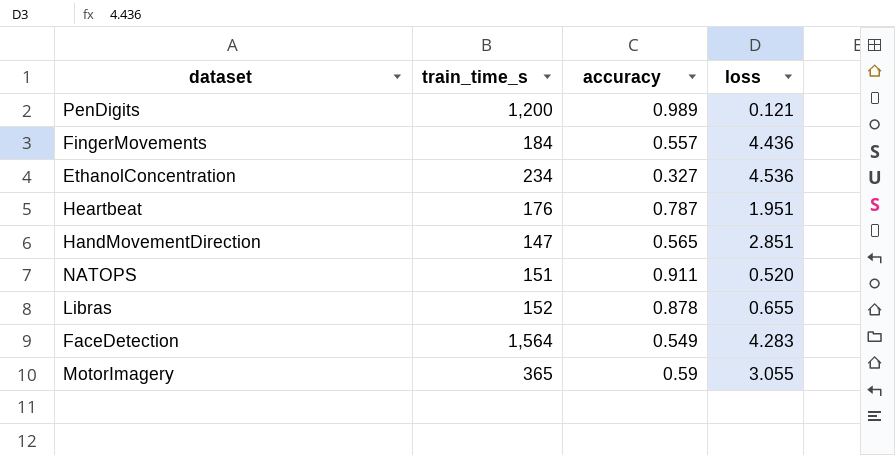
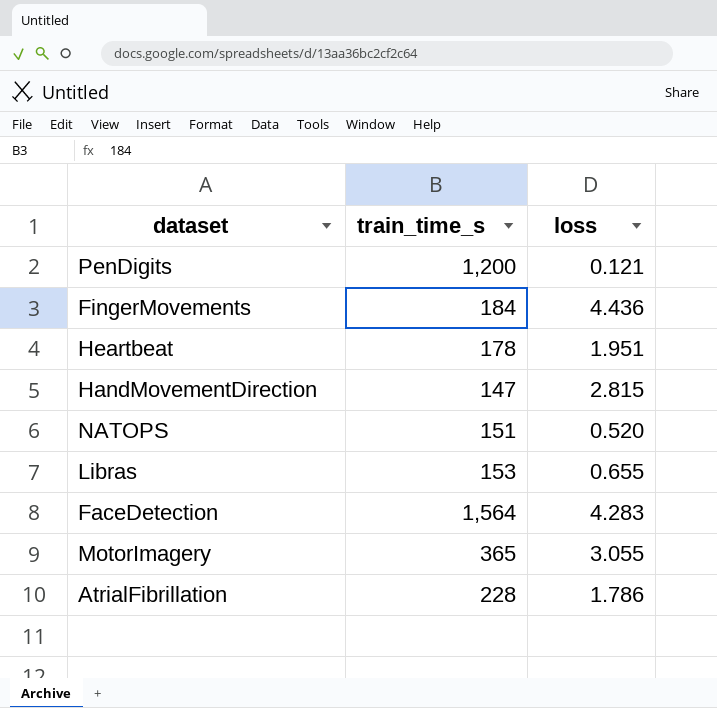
column accuracy | position: 3 -> none
row EthanolConcentration: 234 | 0.327 | 4.536 -> none
Heartbeat | train_time_s: 176 -> 178
HandMovementDirection | loss: 2.851 -> 2.815
Libras | train_time_s: 152 -> 153
row AtrialFibrillation: none -> 228 | 1.786

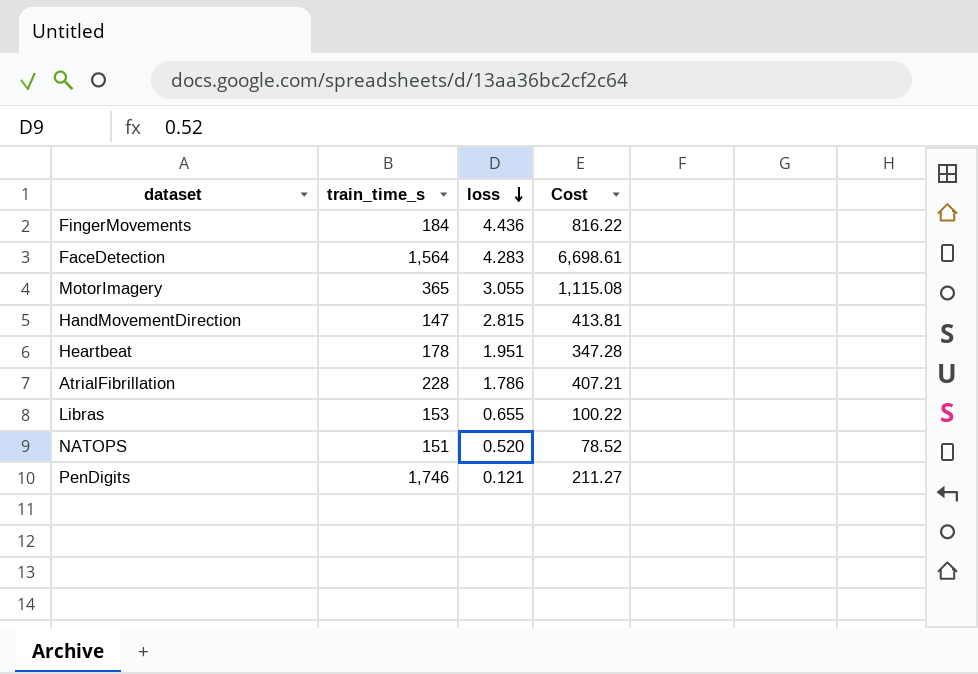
row order: none -> loss descending
column Cost | formula: none -> [train_time_s] * [loss]
PenDigits | train_time_s: 1,200 -> 1,746

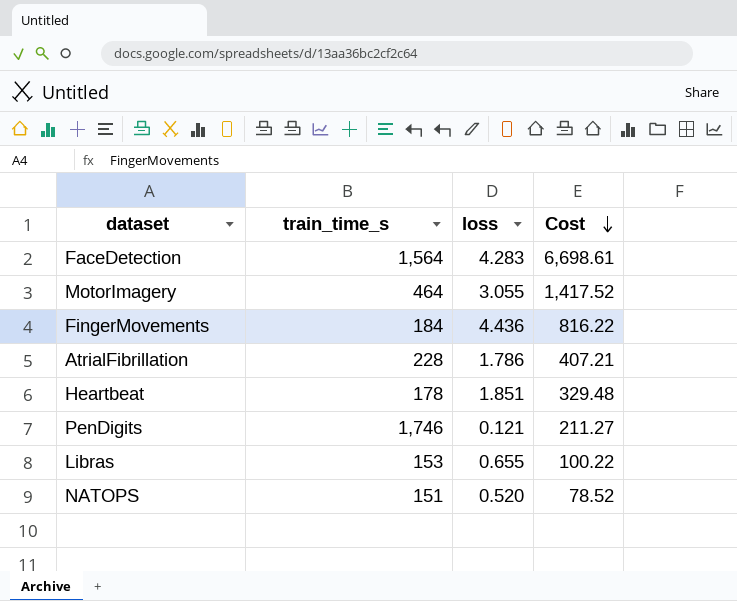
row order: loss descending -> Cost descending
row HandMovementDirection: 147 | 2.815 | 413.81 -> none
MotorImagery | train_time_s: 365 -> 464
MotorImagery | Cost: 1,115.08 -> 1,417.52
Heartbeat | loss: 1.951 -> 1.851
Heartbeat | Cost: 347.28 -> 329.48

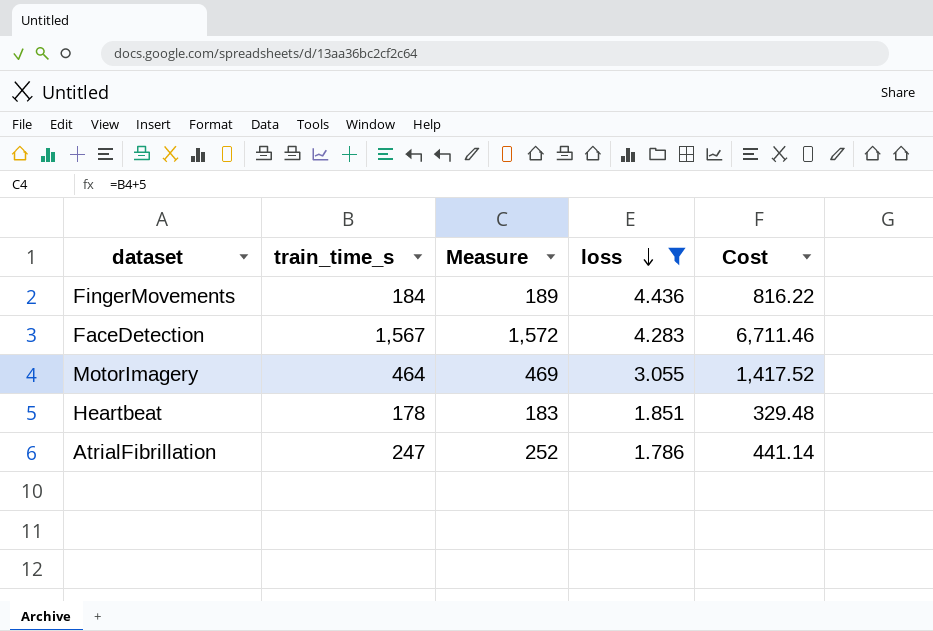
filter: none -> loss >= 1.786
row order: Cost descending -> loss descending
column Measure | formula: none -> [train_time_s] + 5
FaceDetection | train_time_s: 1,564 -> 1,567
FaceDetection | Cost: 6,698.61 -> 6,711.46
AtrialFibrillation | train_time_s: 228 -> 247
AtrialFibrillation | Cost: 407.21 -> 441.14

